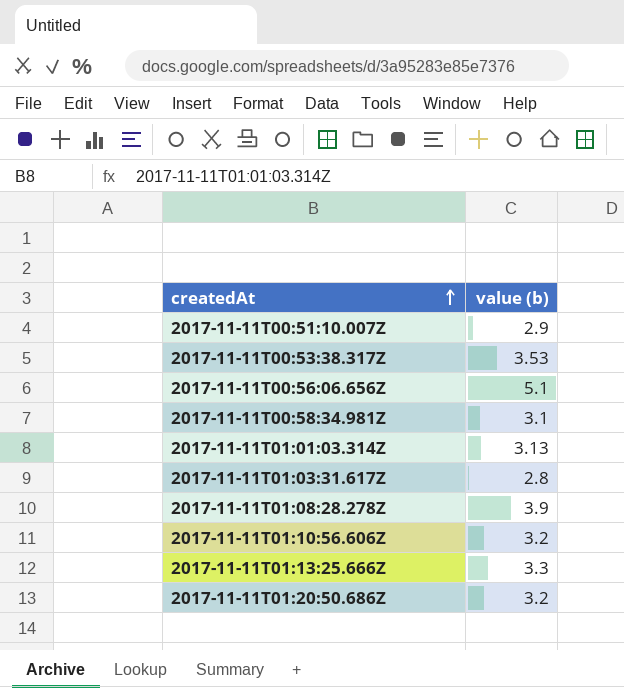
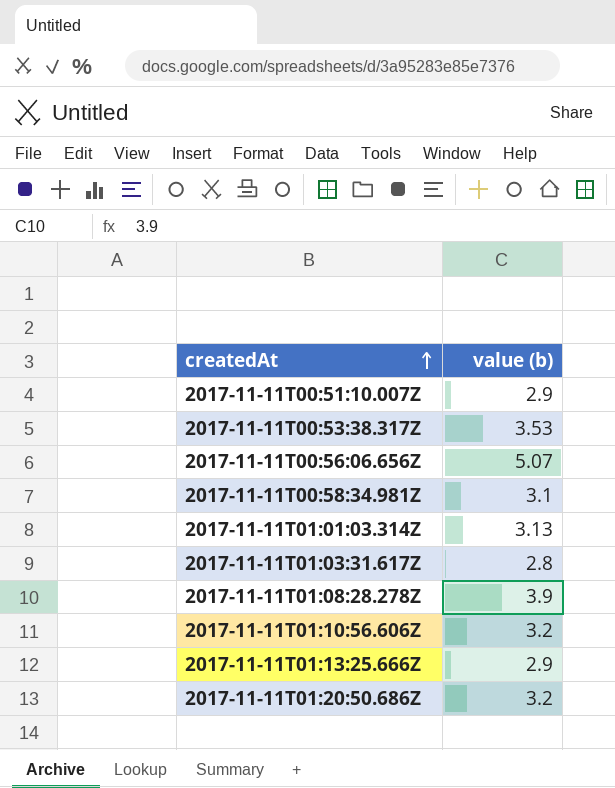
2017-11-11T00:56:06.656Z | value (b): 5.1 -> 5.07
2017-11-11T01:13:25.666Z | value (b): 3.3 -> 2.9

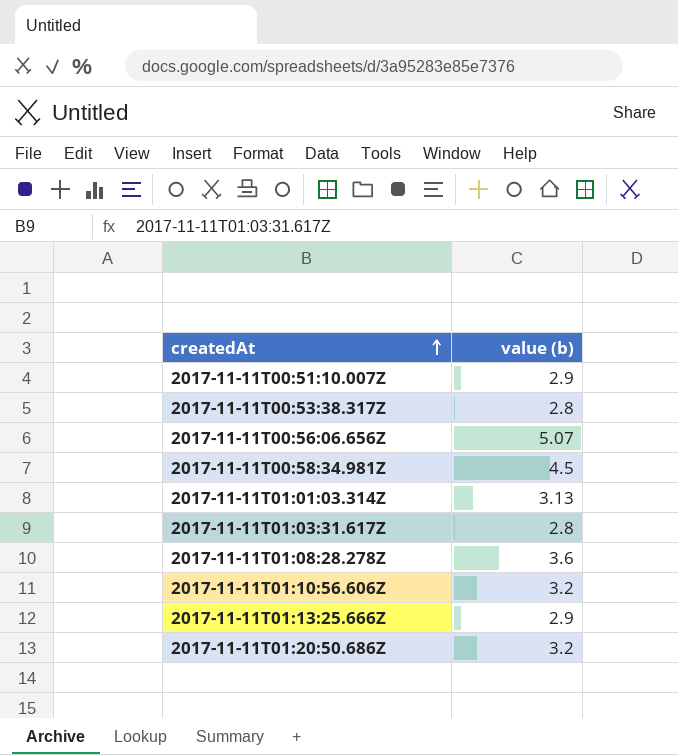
2017-11-11T00:53:38.317Z | value (b): 3.53 -> 2.8
2017-11-11T00:58:34.981Z | value (b): 3.1 -> 4.5
2017-11-11T01:08:28.278Z | value (b): 3.9 -> 3.6

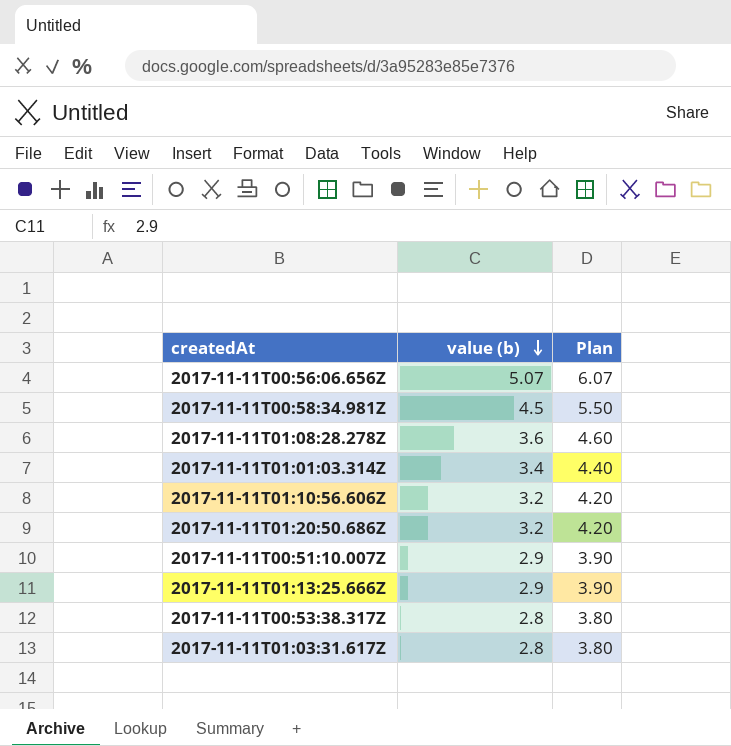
row order: createdAt ascending -> value (b) descending
column Plan | formula: none -> [value (b)] + 1
2017-11-11T01:01:03.314Z | value (b): 3.13 -> 3.4

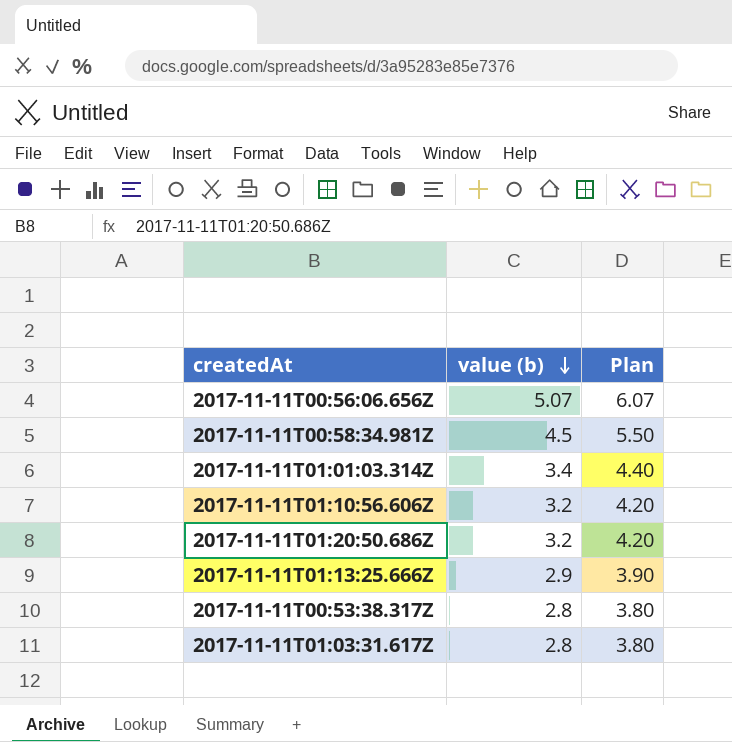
row 2017-11-11T01:08:28.278Z: 3.6 | 4.60 -> none
row 2017-11-11T00:51:10.007Z: 2.9 | 3.90 -> none

